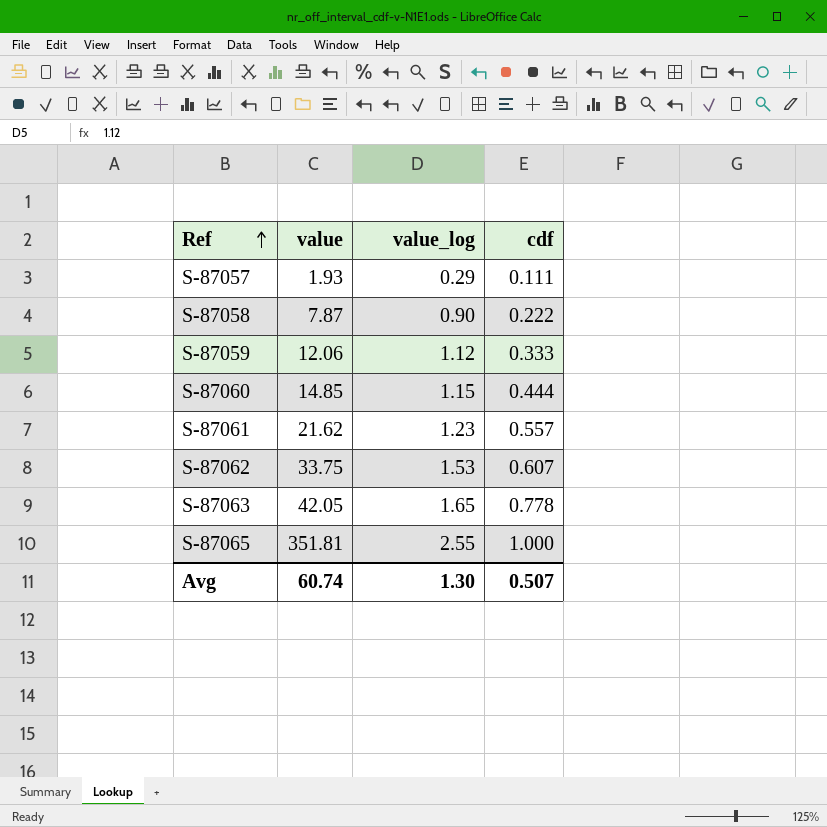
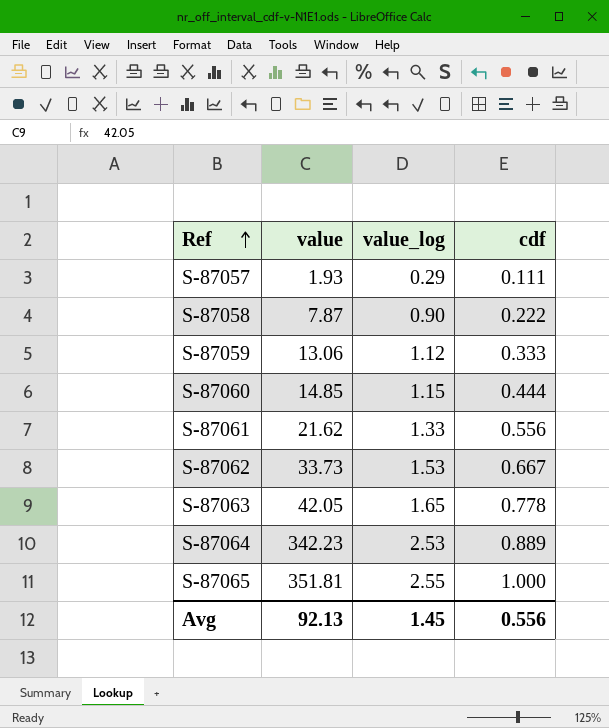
S-87059 | value: 12.06 -> 13.06
S-87061 | value_log: 1.23 -> 1.33
S-87061 | cdf: 0.557 -> 0.556
S-87062 | value: 33.75 -> 33.73
S-87062 | cdf: 0.607 -> 0.667
row S-87064: none -> 342.23 | 2.53 | 0.889
Avg | value: 60.74 -> 92.13
Avg | value_log: 1.30 -> 1.45
Avg | cdf: 0.507 -> 0.556

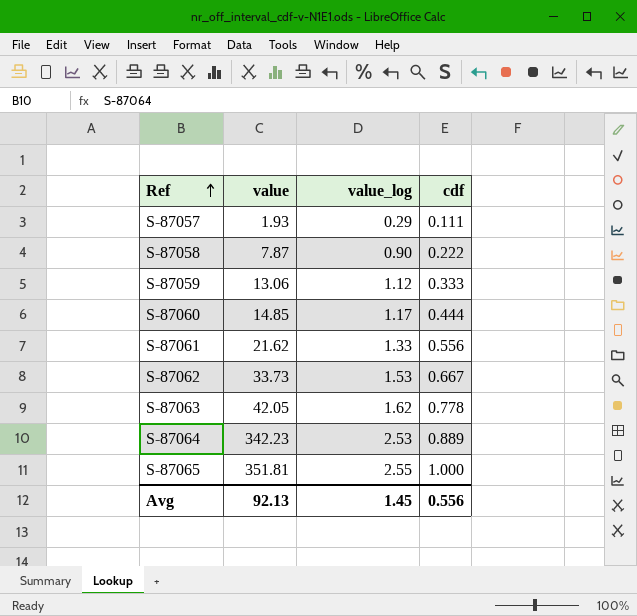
S-87060 | value_log: 1.15 -> 1.17
S-87063 | value_log: 1.65 -> 1.62

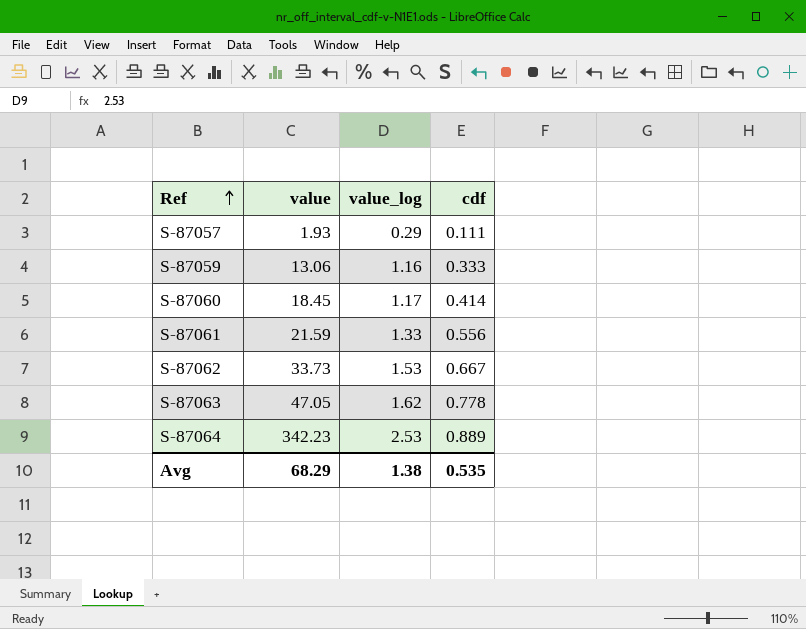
row S-87058: 7.87 | 0.90 | 0.222 -> none
row S-87065: 351.81 | 2.55 | 1.000 -> none
S-87059 | value_log: 1.12 -> 1.16
S-87060 | value: 14.85 -> 18.45
S-87060 | cdf: 0.444 -> 0.414
S-87061 | value: 21.62 -> 21.59
S-87063 | value: 42.05 -> 47.05
Avg | value: 92.13 -> 68.29
Avg | value_log: 1.45 -> 1.38
Avg | cdf: 0.556 -> 0.535

